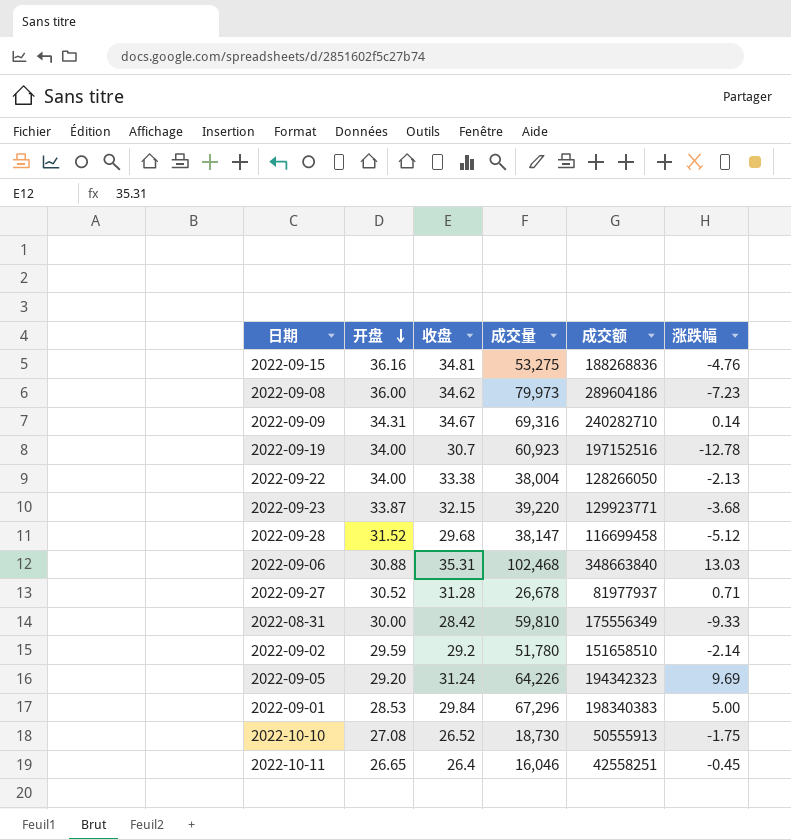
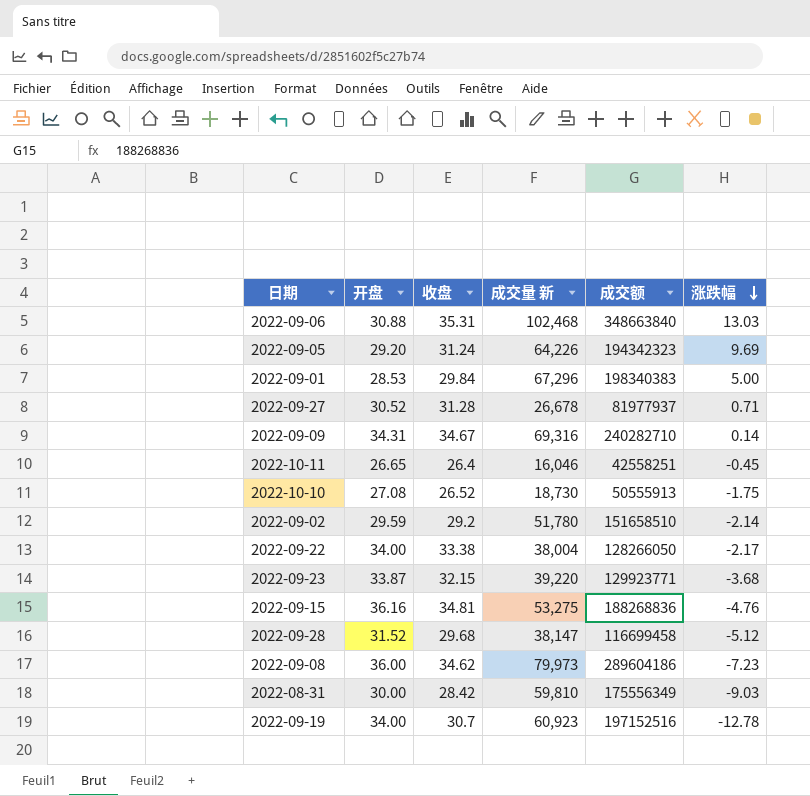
row order: 开盘 descending -> 涨跌幅 descending
column name: 成交量 -> 成交量 新
2022-09-22 | 涨跌幅: -2.13 -> -2.17
2022-08-31 | 涨跌幅: -9.33 -> -9.03

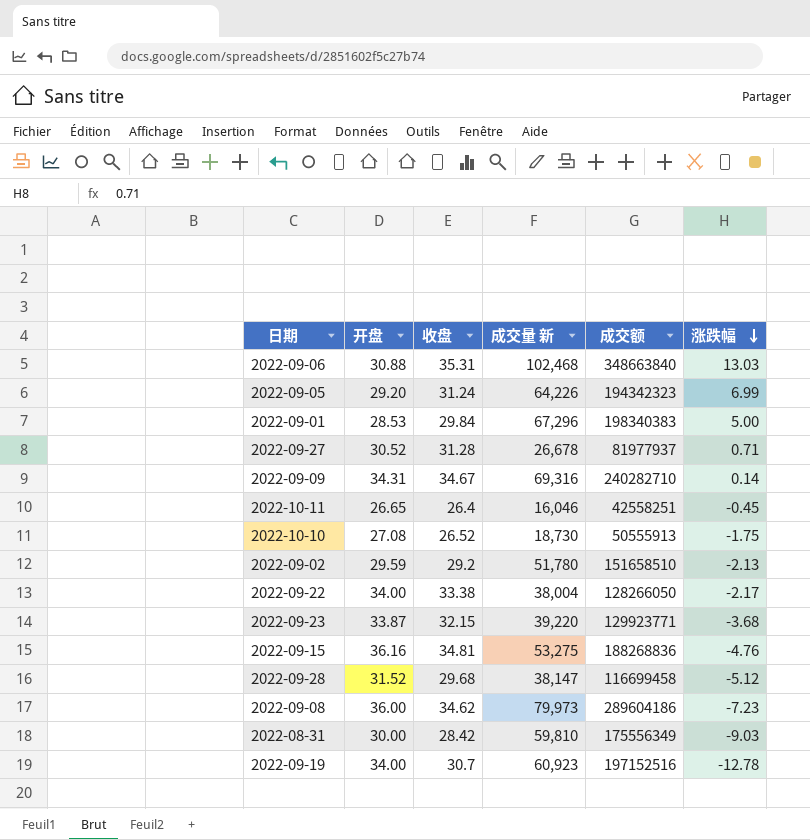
2022-09-05 | 涨跌幅: 9.69 -> 6.99
2022-09-02 | 涨跌幅: -2.14 -> -2.13

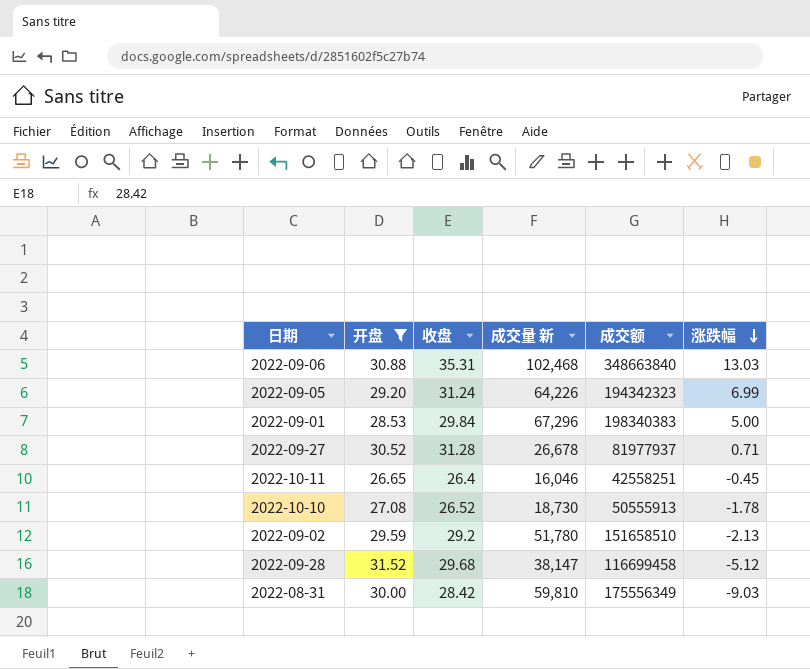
filter: none -> 开盘 <= 31.52
2022-10-10 | 涨跌幅: -1.75 -> -1.78

